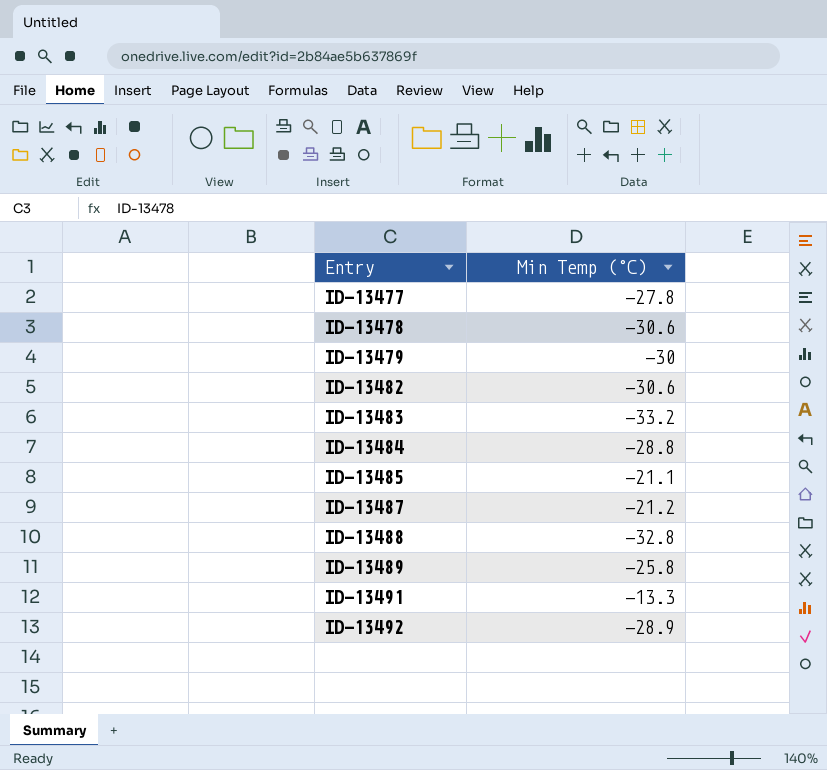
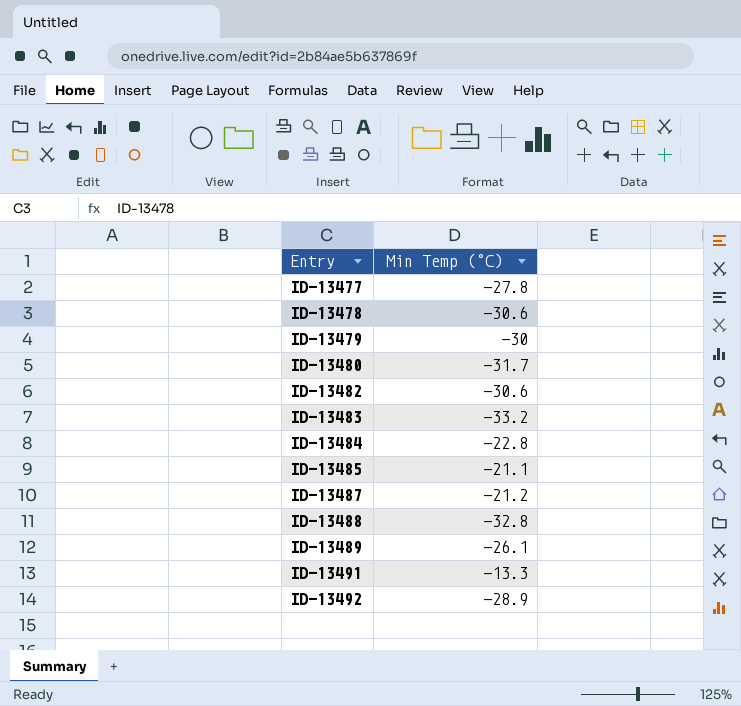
row ID-13480: none -> -31.7
ID-13484 | Min Temp (°C): -28.8 -> -22.8
ID-13489 | Min Temp (°C): -25.8 -> -26.1

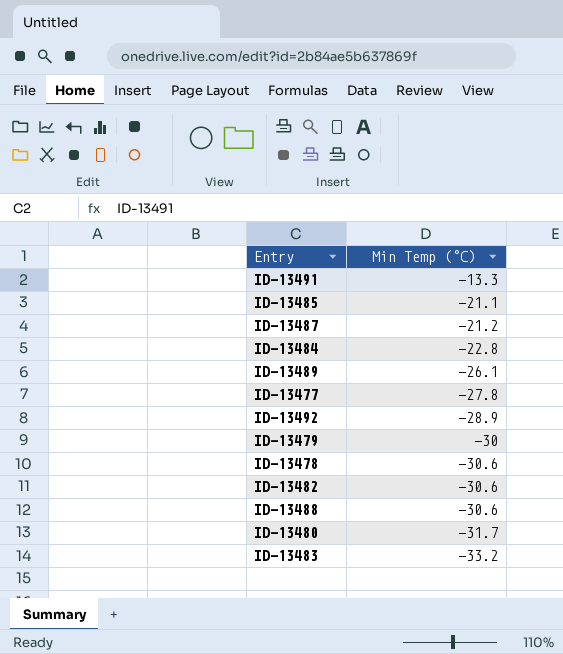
row order: Entry ascending -> Min Temp (°C) descending
ID-13488 | Min Temp (°C): -32.8 -> -30.6

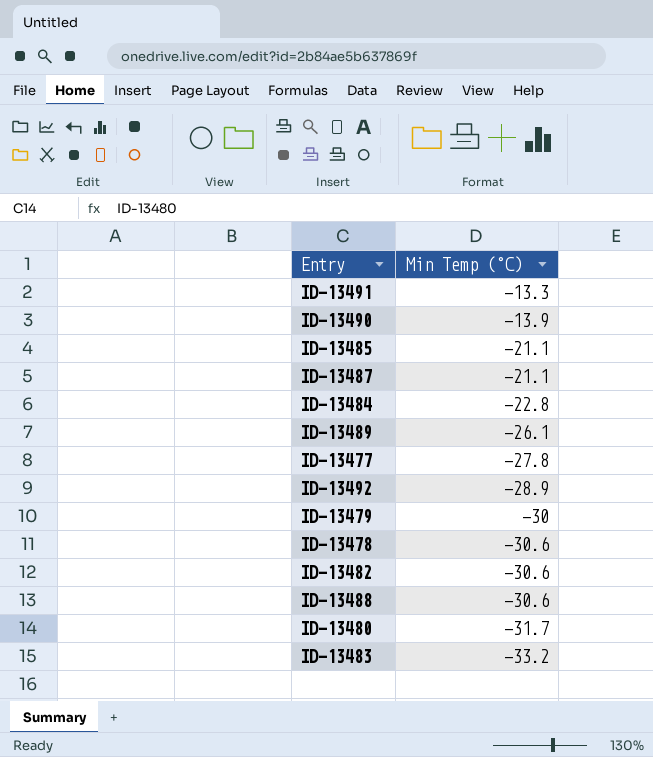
row ID-13490: none -> -13.9
ID-13487 | Min Temp (°C): -21.2 -> -21.1

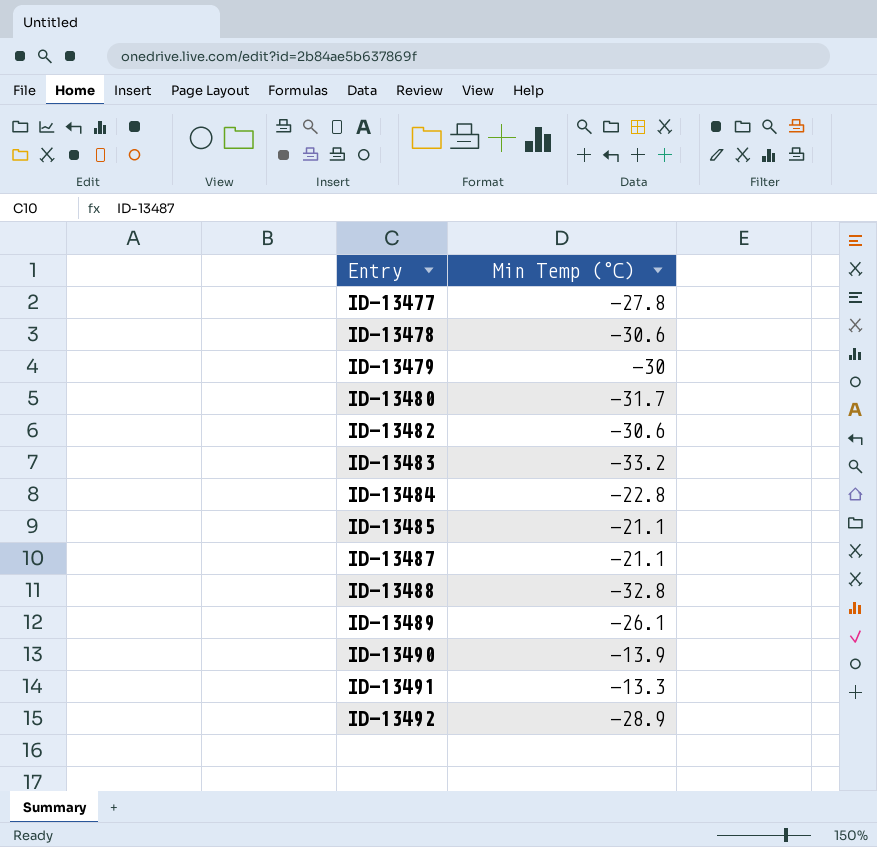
row order: Min Temp (°C) descending -> Entry ascending
ID-13488 | Min Temp (°C): -30.6 -> -32.8

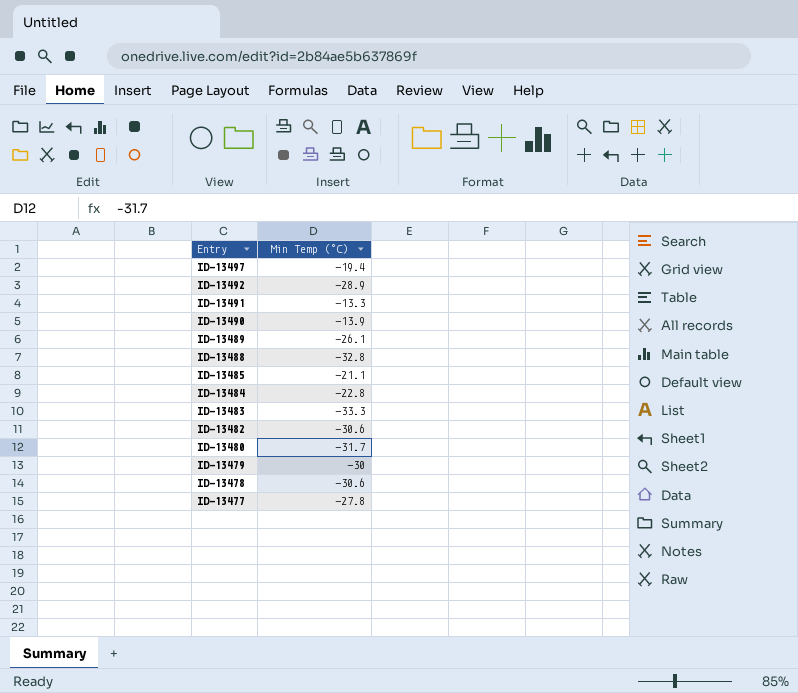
row order: Entry ascending -> Entry descending
row ID-13487: -21.1 -> none
row ID-13497: none -> -19.4
ID-13483 | Min Temp (°C): -33.2 -> -33.3

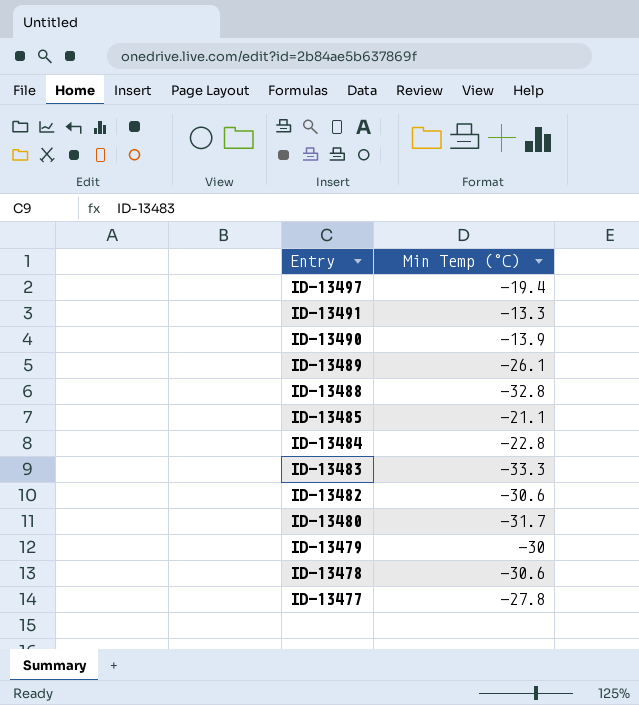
row ID-13492: -28.9 -> none

